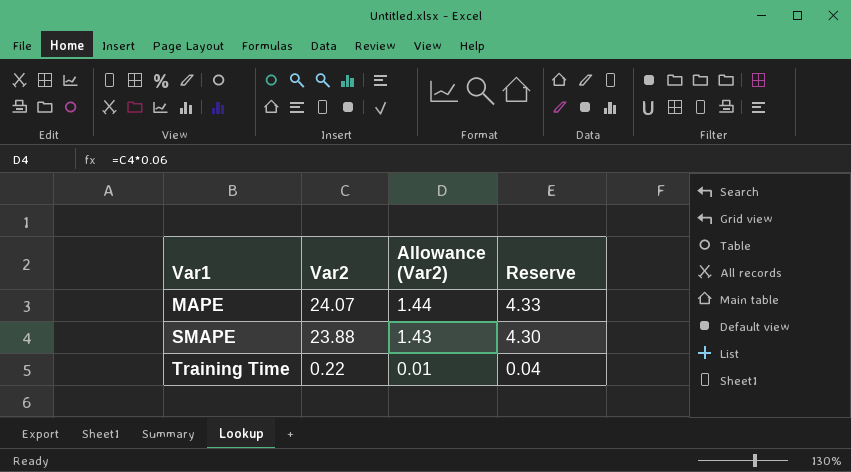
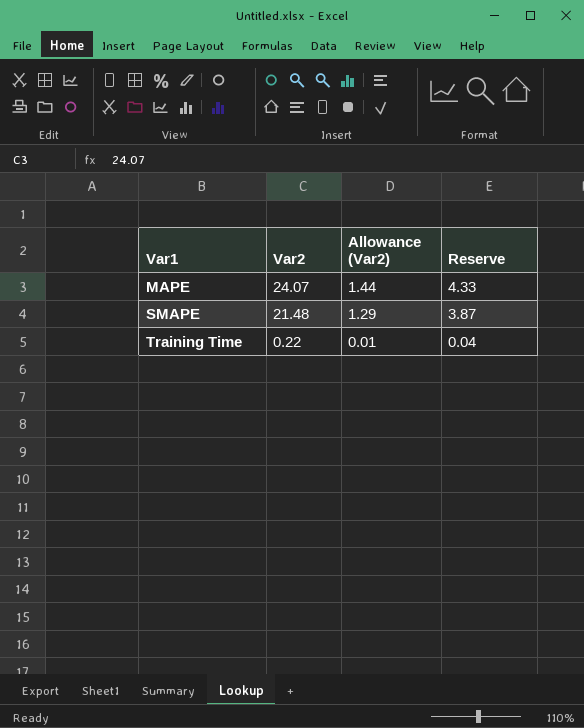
SMAPE | Var2: 23.88 -> 21.48
SMAPE | Allowance (Var2): 1.43 -> 1.29
SMAPE | Reserve: 4.30 -> 3.87

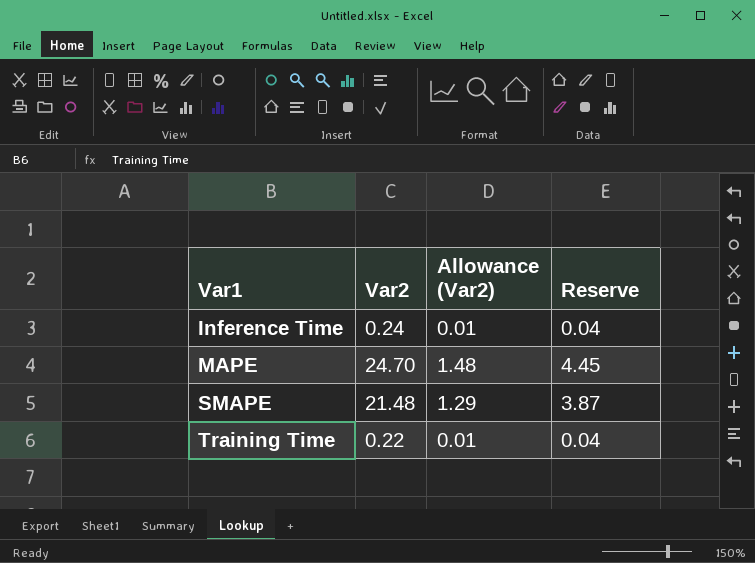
row Inference Time: none -> 0.24 | 0.01 | 0.04
MAPE | Var2: 24.07 -> 24.70
MAPE | Allowance (Var2): 1.44 -> 1.48
MAPE | Reserve: 4.33 -> 4.45

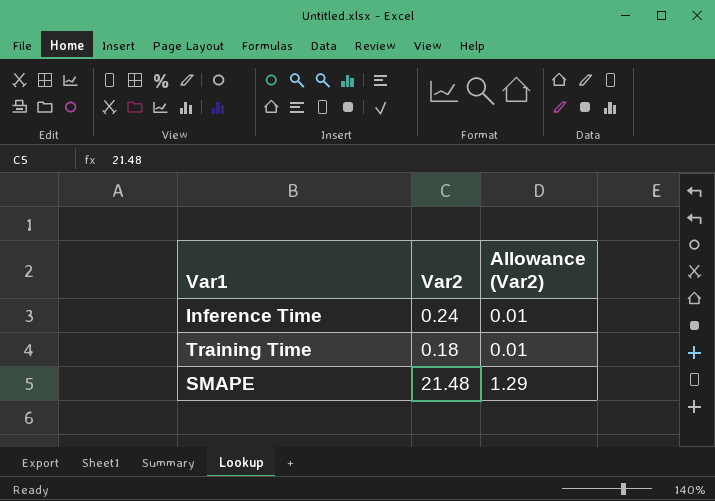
row order: Var1 ascending -> Allowance (Var2) ascending
column Reserve | formula: [Var2] * 0.18 -> none
row MAPE: 24.70 | 1.48 | 4.45 -> none
Training Time | Var2: 0.22 -> 0.18

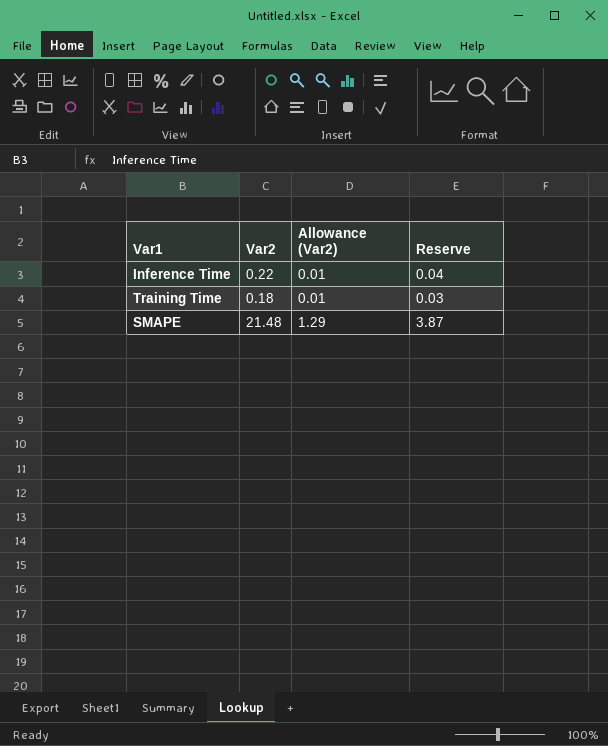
column Reserve | formula: none -> [Var2] * 0.18
Inference Time | Var2: 0.24 -> 0.22

